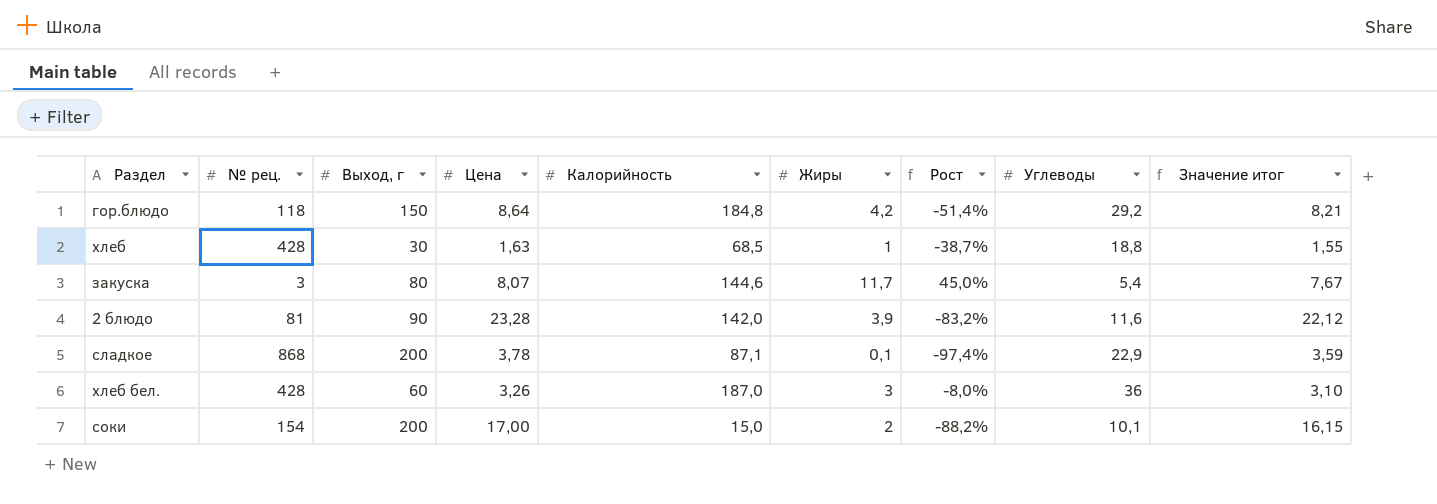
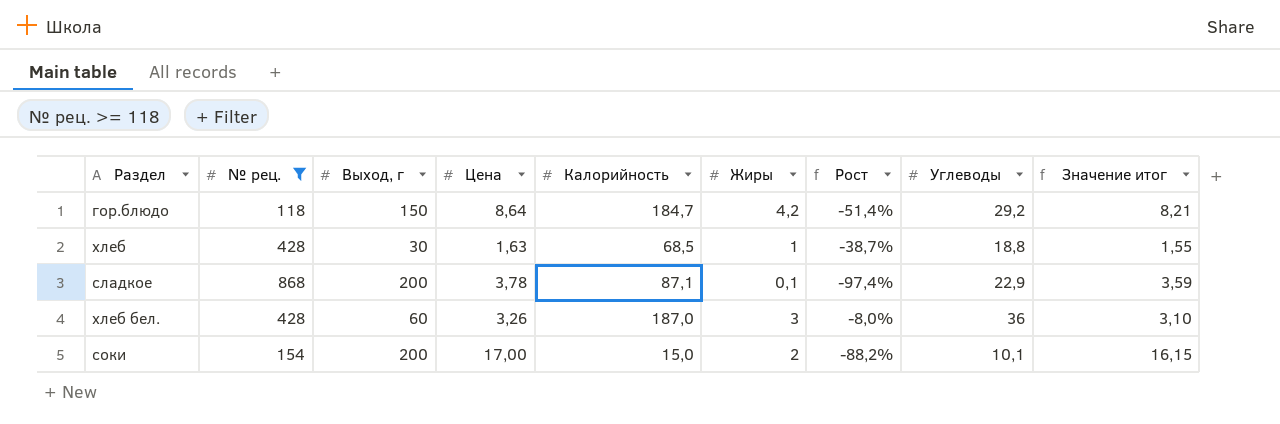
filter: none -> № рец. >= 118
гор.блюдо | Калорийность: 184,8 -> 184,7

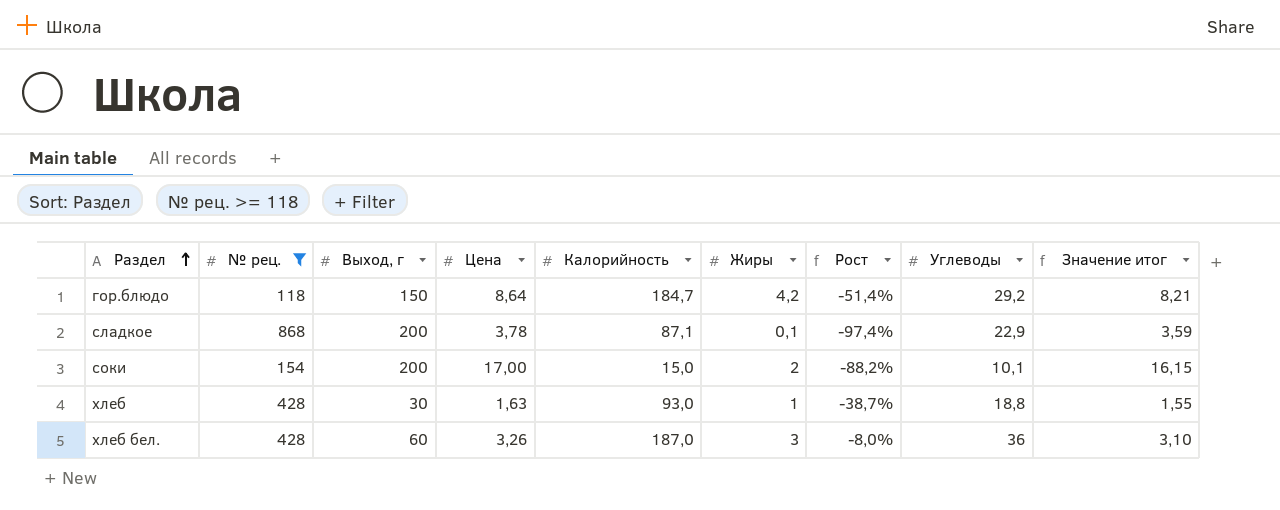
row order: none -> Раздел ascending
хлеб | Калорийность: 68,5 -> 93,0

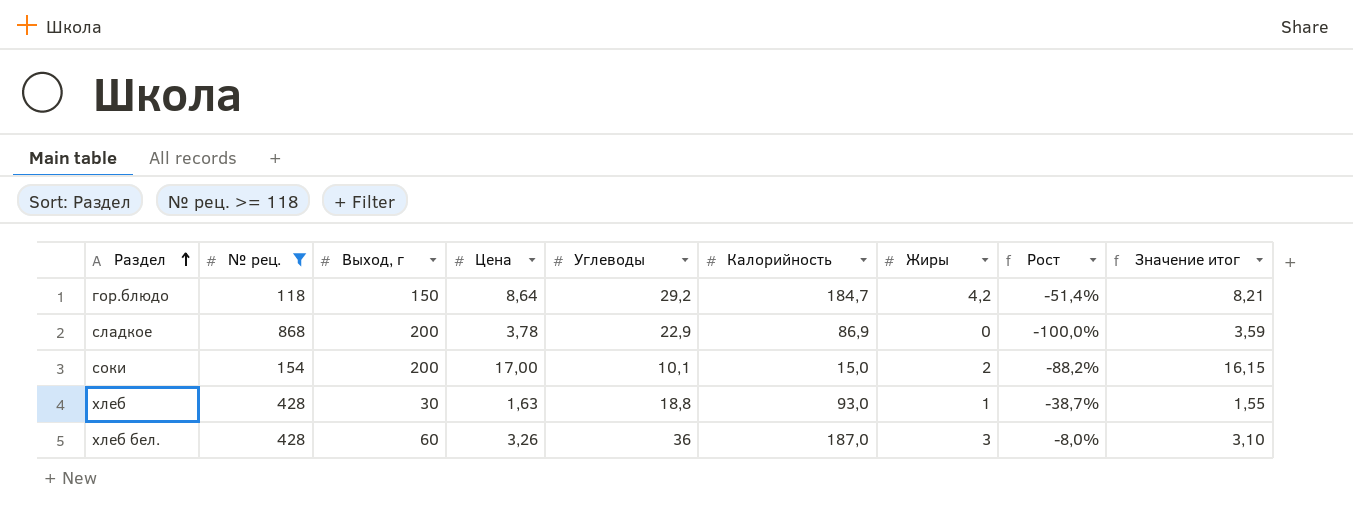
column Углеводы | position: 8 -> 5
сладкое | Калорийность: 87,1 -> 86,9
сладкое | Жиры: 0,1 -> 0
сладкое | Рост: -97,4% -> -100,0%

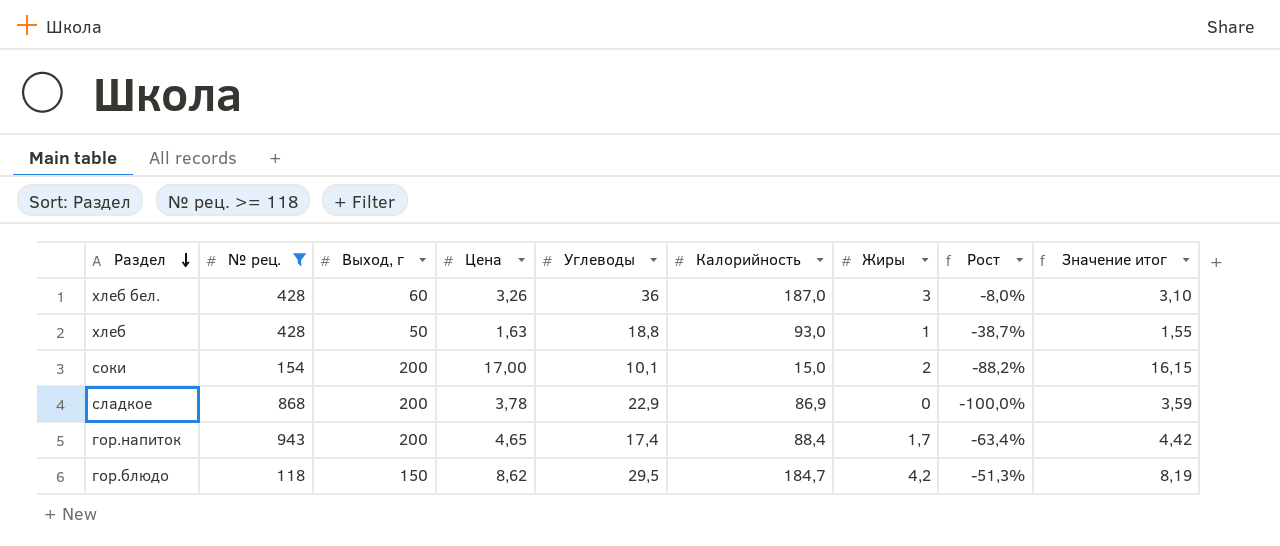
row order: Раздел ascending -> Раздел descending
хлеб | Выход, г: 30 -> 50
row гор.напиток: none -> 943 | 200 | 4,65 | 17,4 | 88,4 | 1,7 | -63,4% | 4,42
гор.блюдо | Цена: 8,64 -> 8,62
гор.блюдо | Углеводы: 29,2 -> 29,5
гор.блюдо | Рост: -51,4% -> -51,3%
гор.блюдо | Значение итог: 8,21 -> 8,19

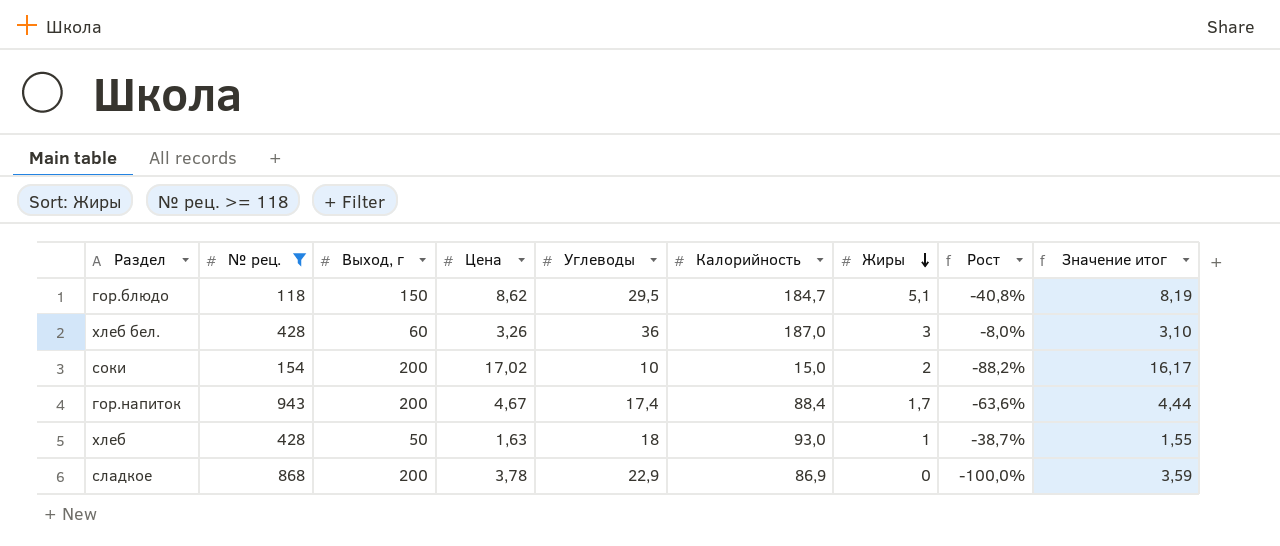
row order: Раздел descending -> Жиры descending
гор.блюдо | Жиры: 4,2 -> 5,1
гор.блюдо | Рост: -51,3% -> -40,8%
соки | Цена: 17,00 -> 17,02
соки | Углеводы: 10,1 -> 10
соки | Значение итог: 16,15 -> 16,17
гор.напиток | Цена: 4,65 -> 4,67
гор.напиток | Рост: -63,4% -> -63,6%
гор.напиток | Значение итог: 4,42 -> 4,44
хлеб | Углеводы: 18,8 -> 18

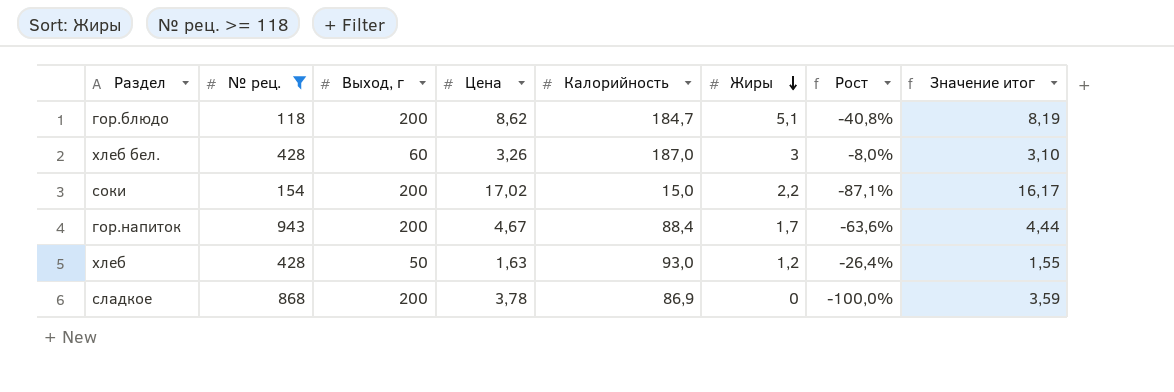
column Углеводы | position: 5 -> none
гор.блюдо | Выход, г: 150 -> 200
соки | Жиры: 2 -> 2,2
соки | Рост: -88,2% -> -87,1%
хлеб | Жиры: 1 -> 1,2
хлеб | Рост: -38,7% -> -26,4%

